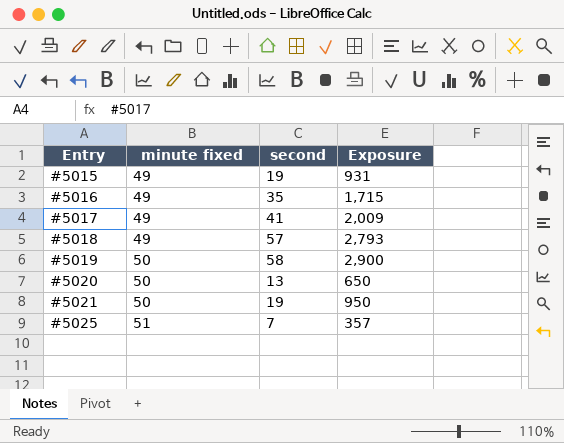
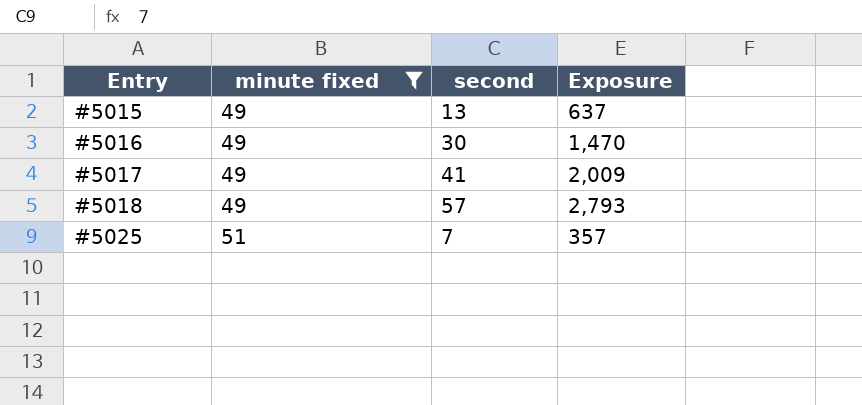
filter: none -> minute fixed != 50
#5015 | second: 19 -> 13
#5015 | Exposure: 931 -> 637
#5016 | second: 35 -> 30
#5016 | Exposure: 1,715 -> 1,470

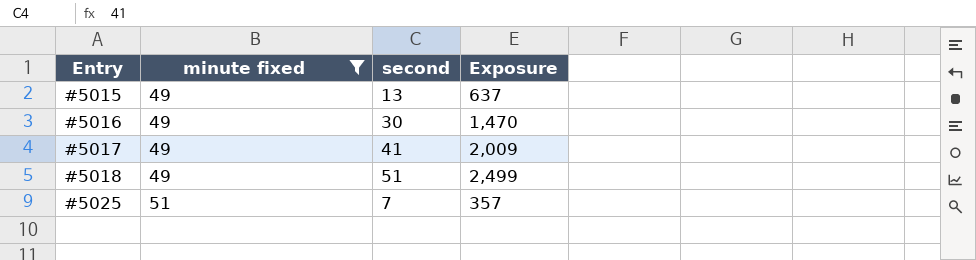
#5018 | second: 57 -> 51
#5018 | Exposure: 2,793 -> 2,499

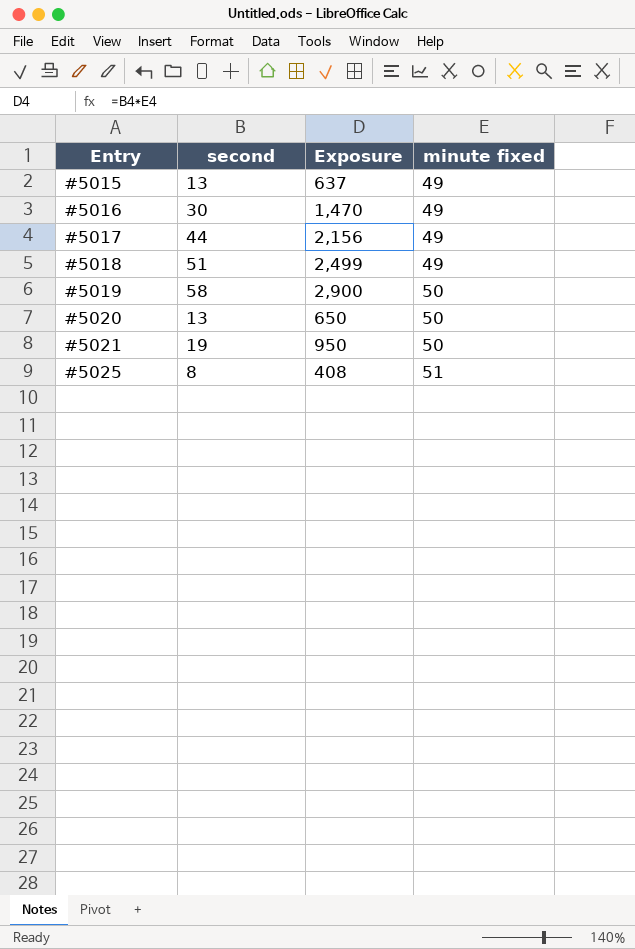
filter: minute fixed != 50 -> none
column minute fixed | position: 2 -> 4
#5017 | second: 41 -> 44
#5017 | Exposure: 2,009 -> 2,156
#5025 | second: 7 -> 8
#5025 | Exposure: 357 -> 408

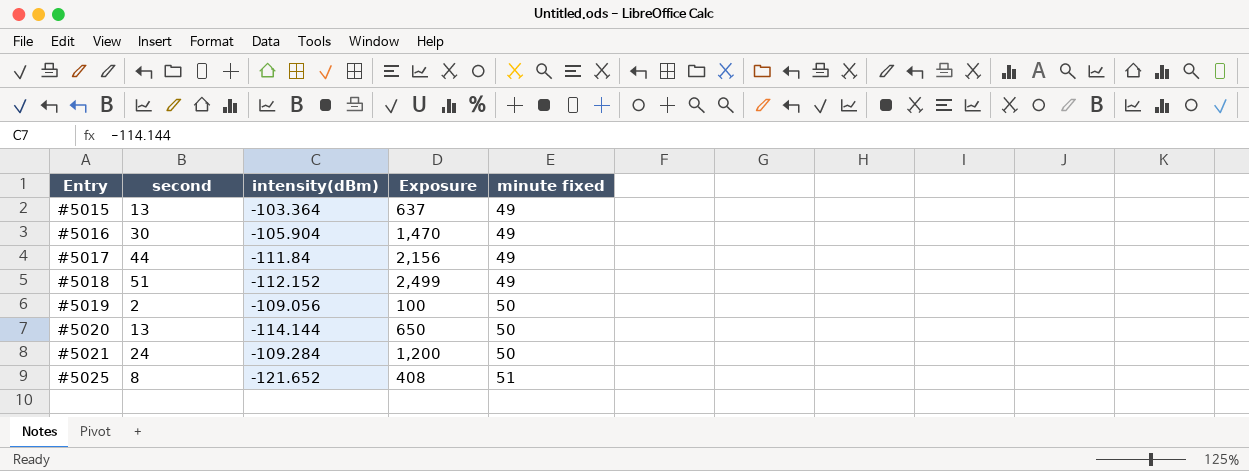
column intensity(dBm) | position: none -> 3
#5019 | second: 58 -> 2
#5019 | Exposure: 2,900 -> 100
#5021 | second: 19 -> 24
#5021 | Exposure: 950 -> 1,200

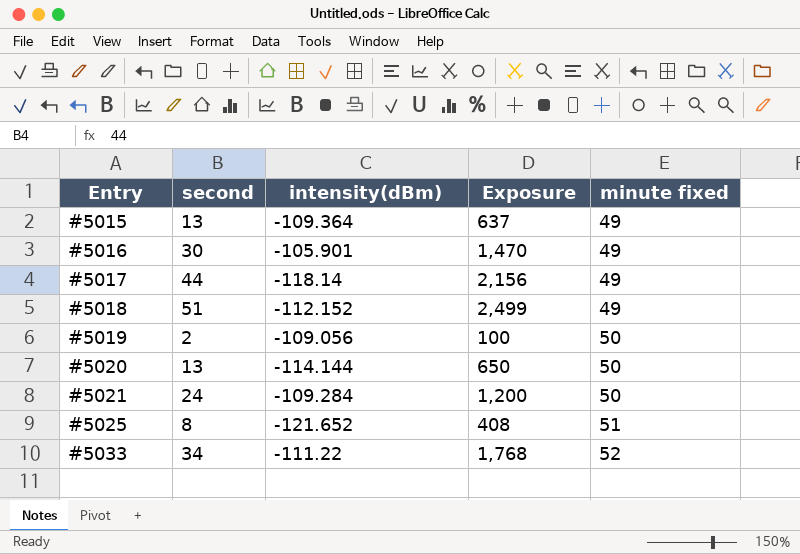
#5015 | intensity(dBm): -103.364 -> -109.364
#5016 | intensity(dBm): -105.904 -> -105.901
#5017 | intensity(dBm): -111.84 -> -118.14
row #5033: none -> 34 | -111.22 | 1,768 | 52

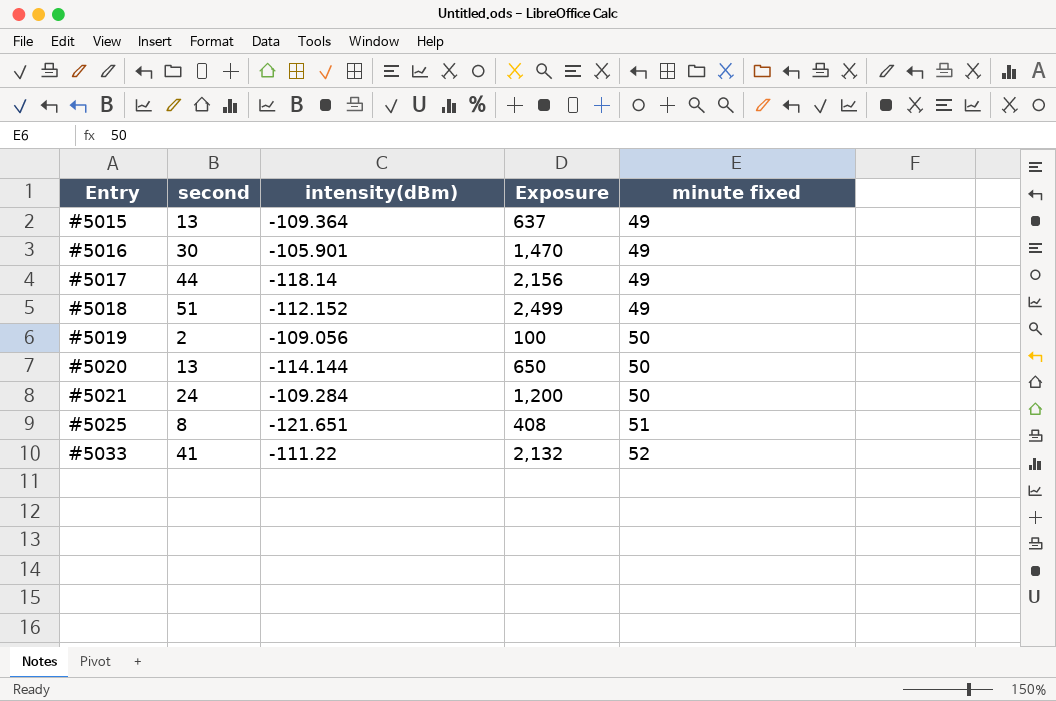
#5025 | intensity(dBm): -121.652 -> -121.651
#5033 | second: 34 -> 41
#5033 | Exposure: 1,768 -> 2,132

